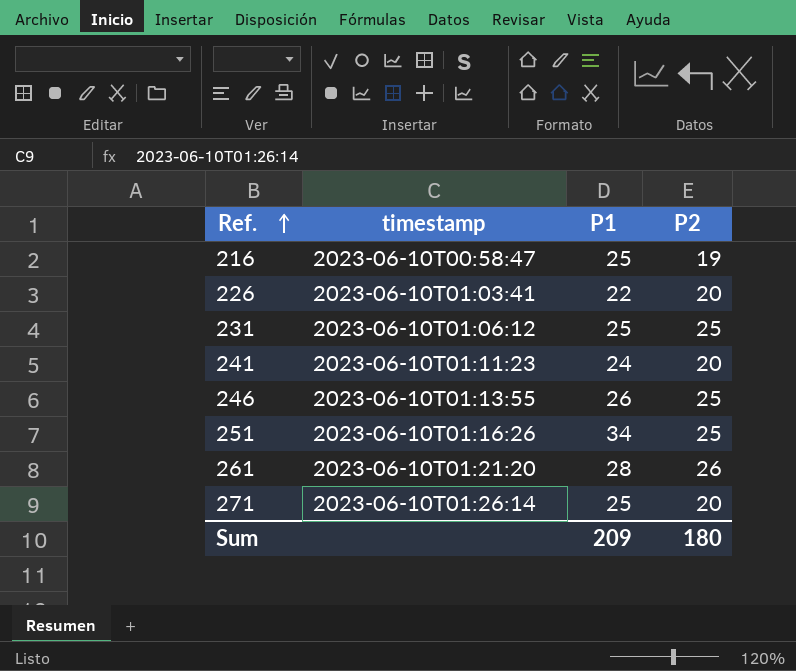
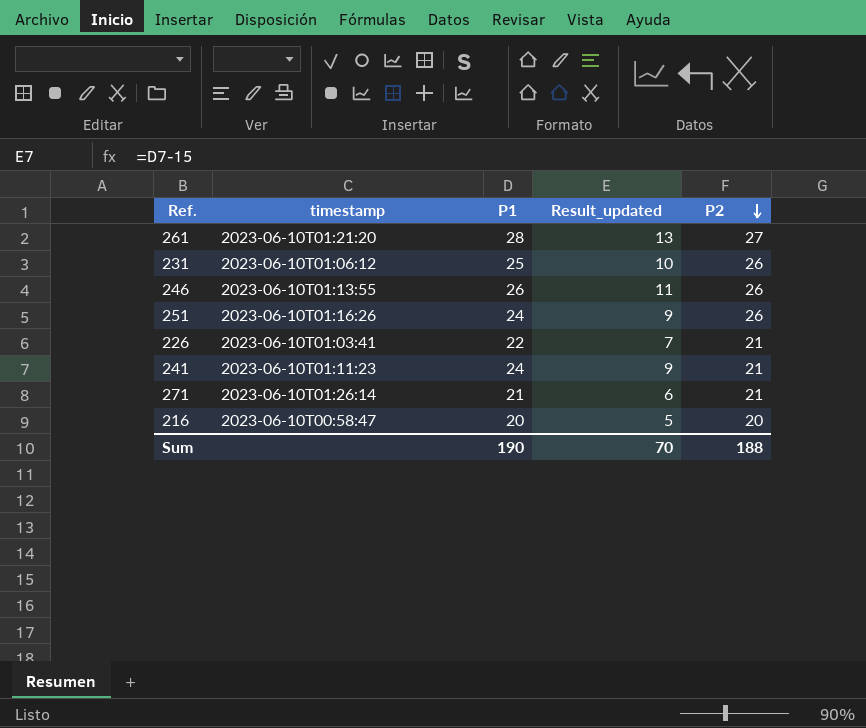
row order: Ref. ascending -> P2 descending
column Result_updated | formula: none -> [P1] - 15
261 | P2: 26 -> 27
231 | P2: 25 -> 26
246 | P2: 25 -> 26
251 | P1: 34 -> 24
251 | P2: 25 -> 26
226 | P2: 20 -> 21
241 | P2: 20 -> 21
271 | P1: 25 -> 21
271 | P2: 20 -> 21
216 | P1: 25 -> 20
216 | P2: 19 -> 20
Sum | P1: 209 -> 190
Sum | P2: 180 -> 188

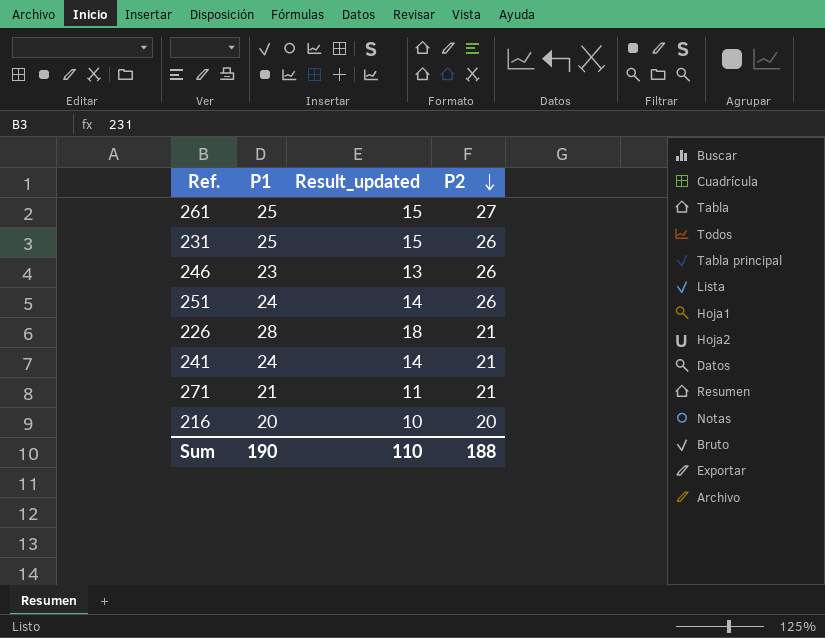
column timestamp | position: 2 -> none
column Result_updated | formula: [P1] - 15 -> [P1] - 10
261 | P1: 28 -> 25
246 | P1: 26 -> 23
226 | P1: 22 -> 28
Sum | Result_updated: 70 -> 110

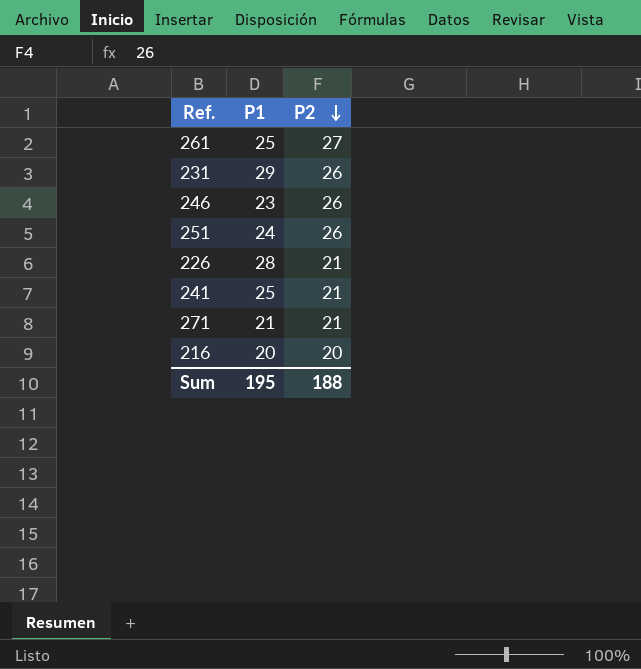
column Result_updated | formula: [P1] - 10 -> none
231 | P1: 25 -> 29
241 | P1: 24 -> 25
Sum | P1: 190 -> 195

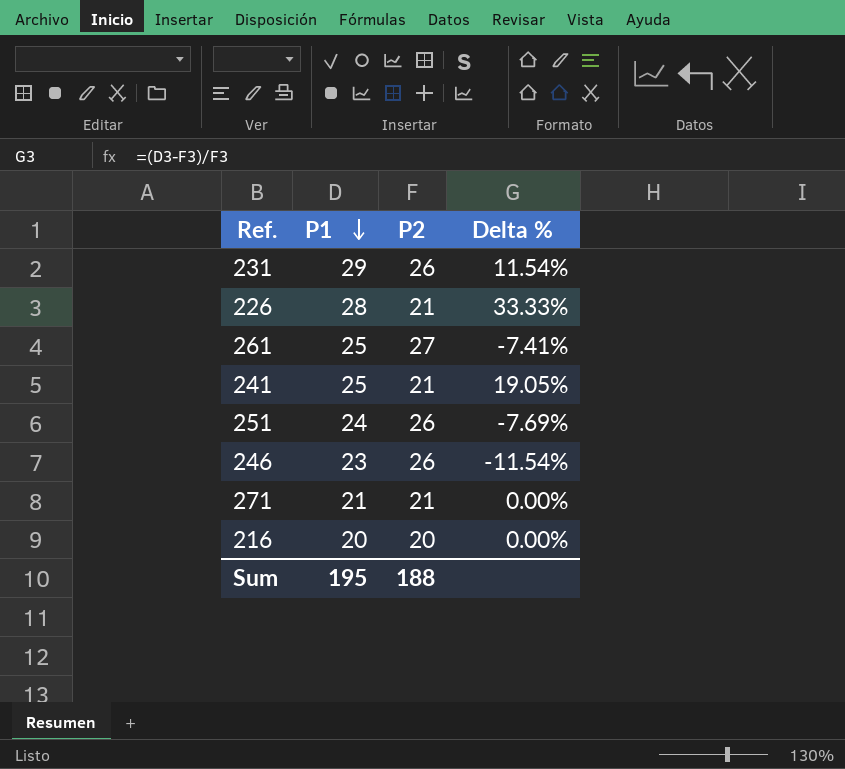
row order: P2 descending -> P1 descending
column Delta % | formula: none -> ([P1] - [P2]) / [P2]

